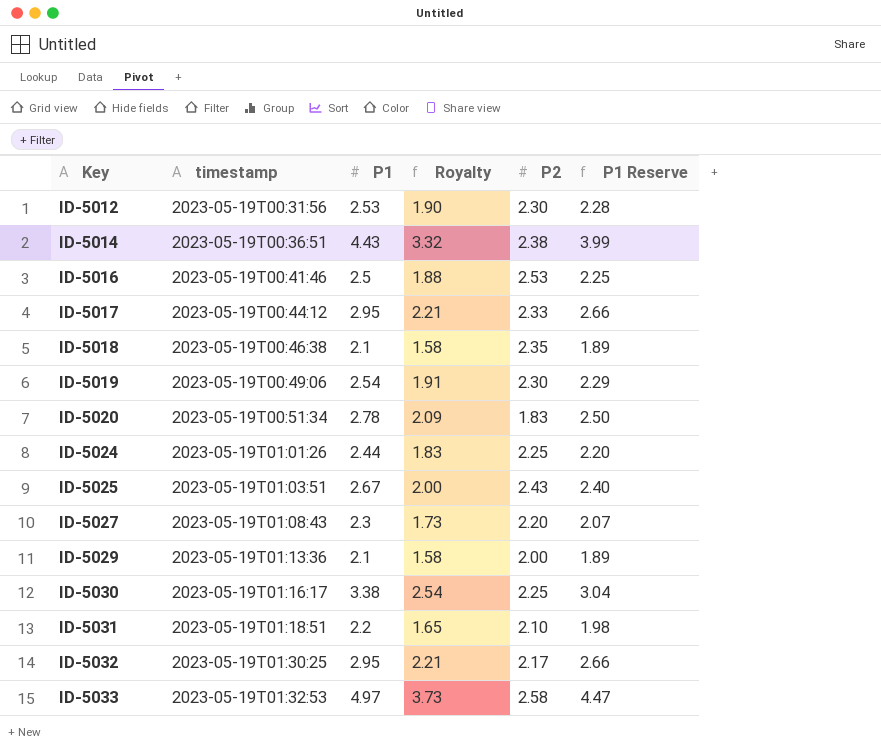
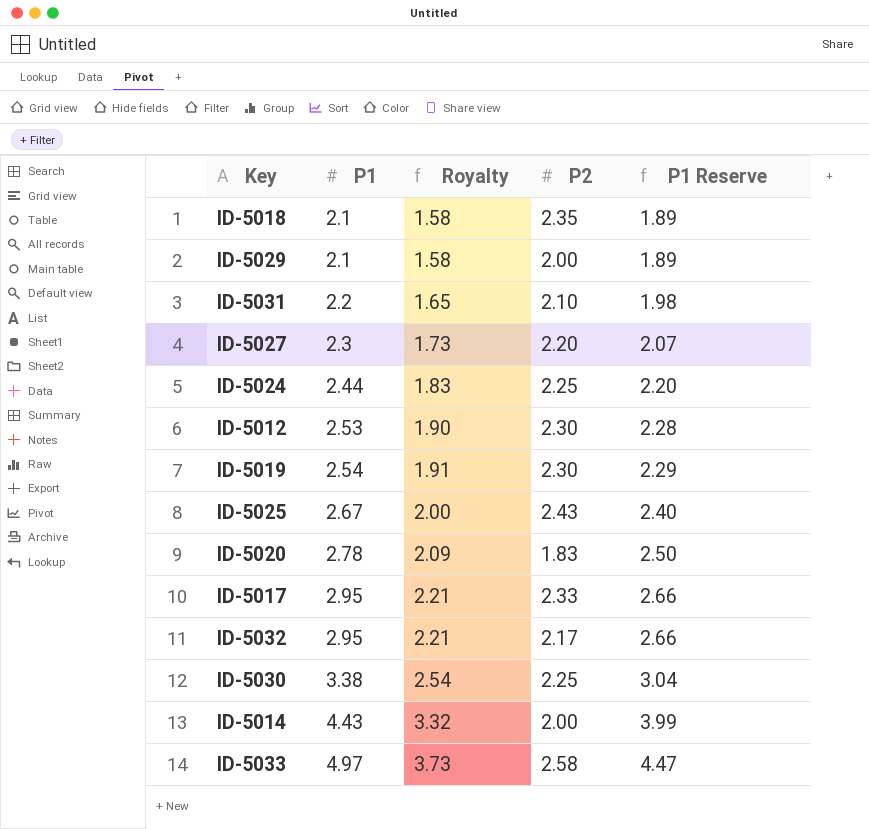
row order: Key ascending -> P1 ascending
column timestamp | position: 2 -> none
row ID-5016: 2023-05-19T00:41:46 | 2.5 | 1.88 | 2.53 | 2.25 -> none
ID-5014 | P2: 2.38 -> 2.00

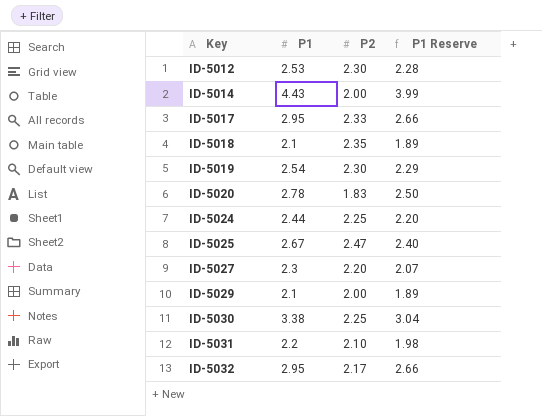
row order: P1 ascending -> Key ascending
column Royalty | formula: [P1] * 0.75 -> none
row ID-5033: 4.97 | 3.73 | 2.58 | 4.47 -> none
ID-5025 | P2: 2.43 -> 2.47

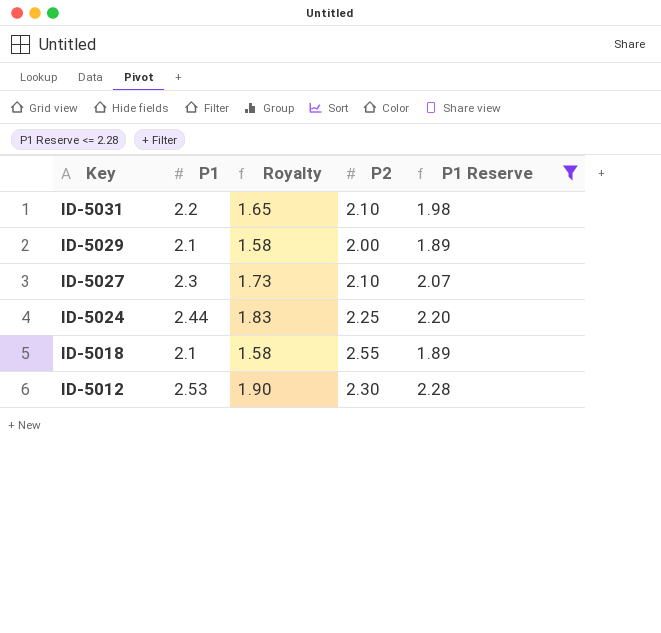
filter: none -> P1 Reserve <= 2.28
row order: Key ascending -> Key descending
column Royalty | formula: none -> [P1] * 0.75
ID-5027 | P2: 2.20 -> 2.10
ID-5018 | P2: 2.35 -> 2.55

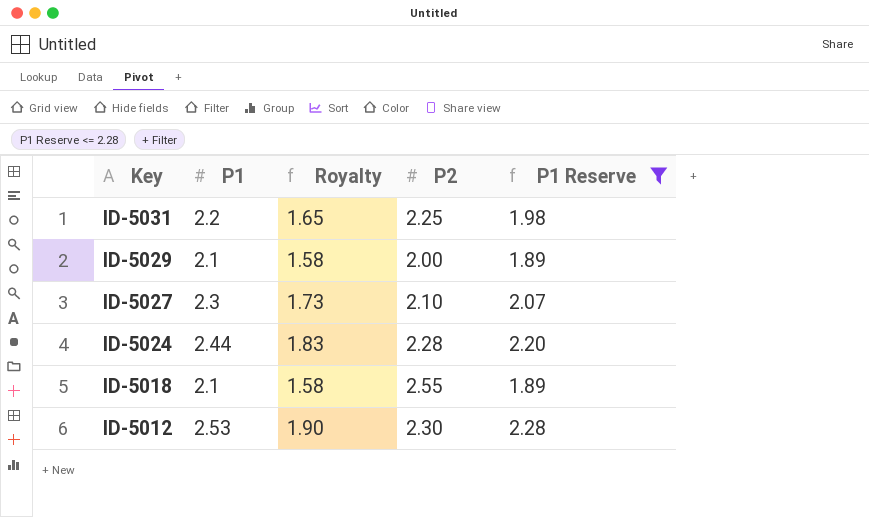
ID-5031 | P2: 2.10 -> 2.25
ID-5024 | P2: 2.25 -> 2.28

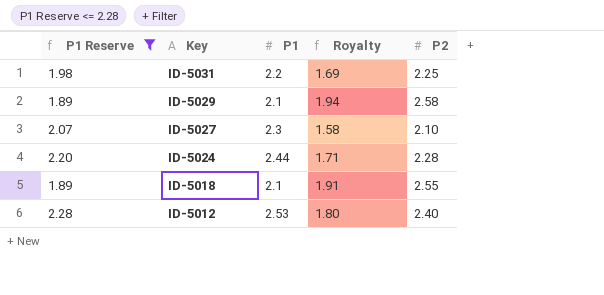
column P1 Reserve | position: 5 -> 1
column Royalty | formula: [P1] * 0.75 -> [P2] * 0.75
ID-5029 | P2: 2.00 -> 2.58
ID-5012 | P2: 2.30 -> 2.40

